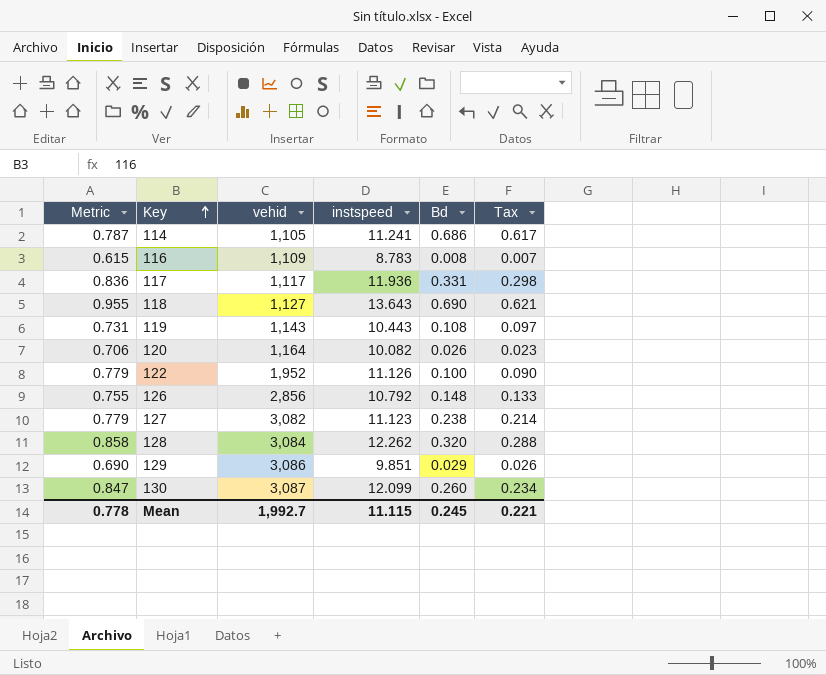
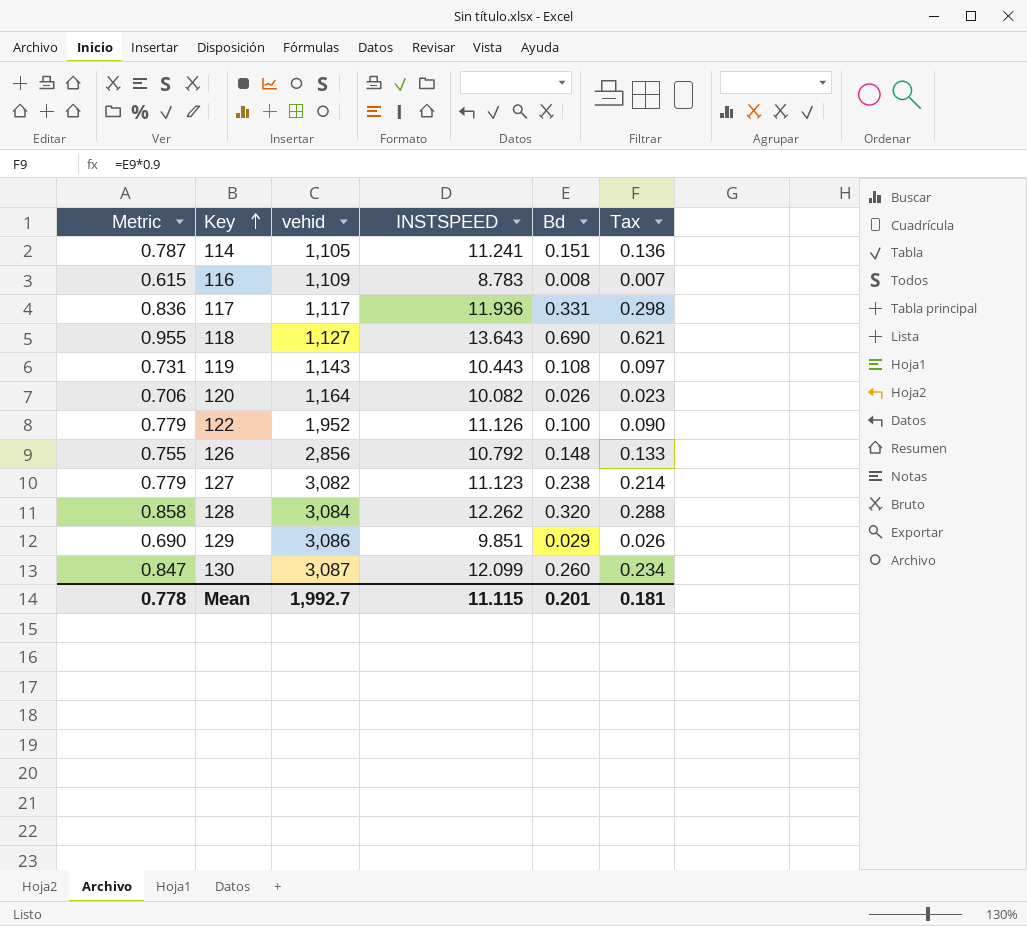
column name: instspeed -> INSTSPEED
114 | Bd: 0.686 -> 0.151
114 | Tax: 0.617 -> 0.136
Mean | Bd: 0.245 -> 0.201
Mean | Tax: 0.221 -> 0.181

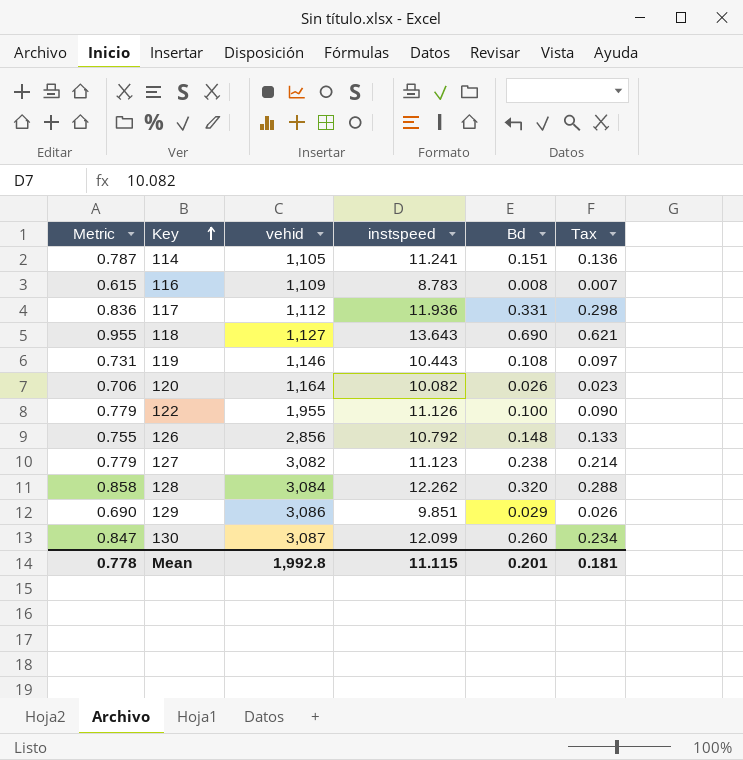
column name: INSTSPEED -> instspeed
117 | vehid: 1,117 -> 1,112
119 | vehid: 1,143 -> 1,146
122 | vehid: 1,952 -> 1,955
Mean | vehid: 1,992.7 -> 1,992.8

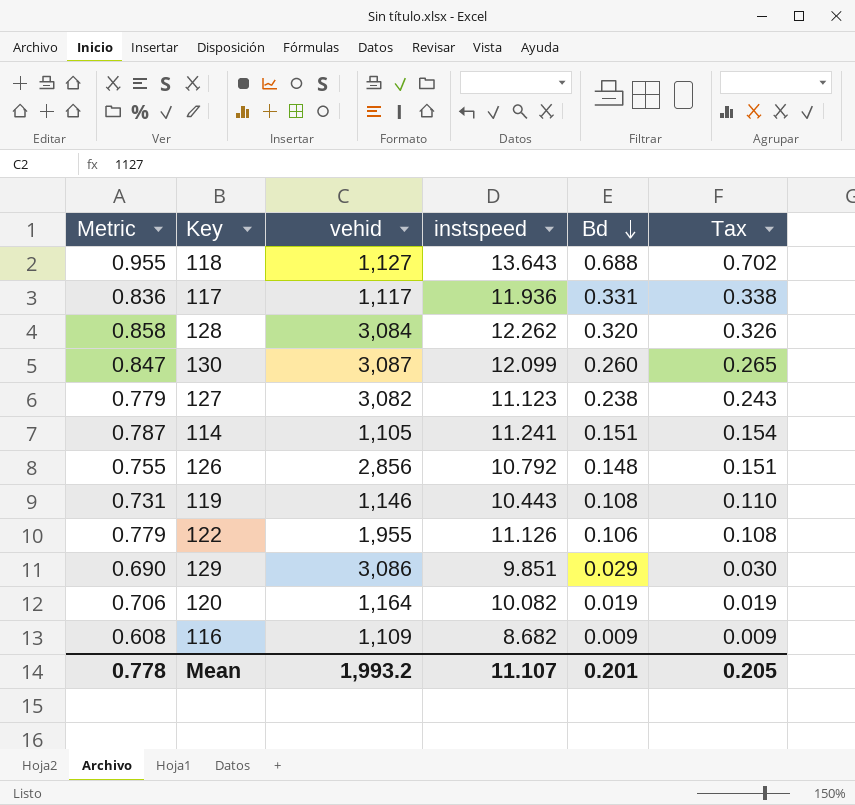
row order: Key ascending -> Bd descending
column Tax | formula: [Bd] * 0.9 -> [Bd] * 1.02
118 | Bd: 0.690 -> 0.688
117 | vehid: 1,112 -> 1,117
122 | Bd: 0.100 -> 0.106
120 | Bd: 0.026 -> 0.019
116 | Metric: 0.615 -> 0.608
116 | instspeed: 8.783 -> 8.682
116 | Bd: 0.008 -> 0.009
Mean | vehid: 1,992.8 -> 1,993.2
Mean | instspeed: 11.115 -> 11.107
Mean | Tax: 0.181 -> 0.205

